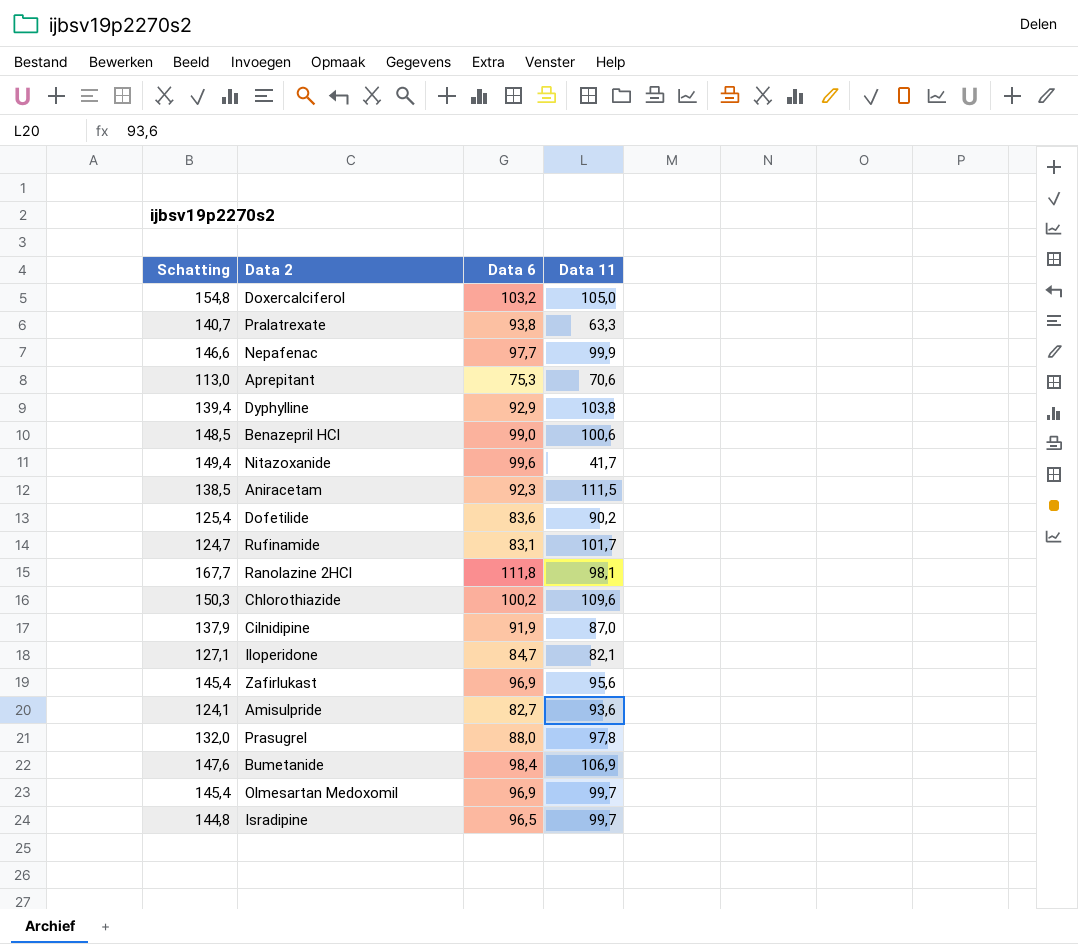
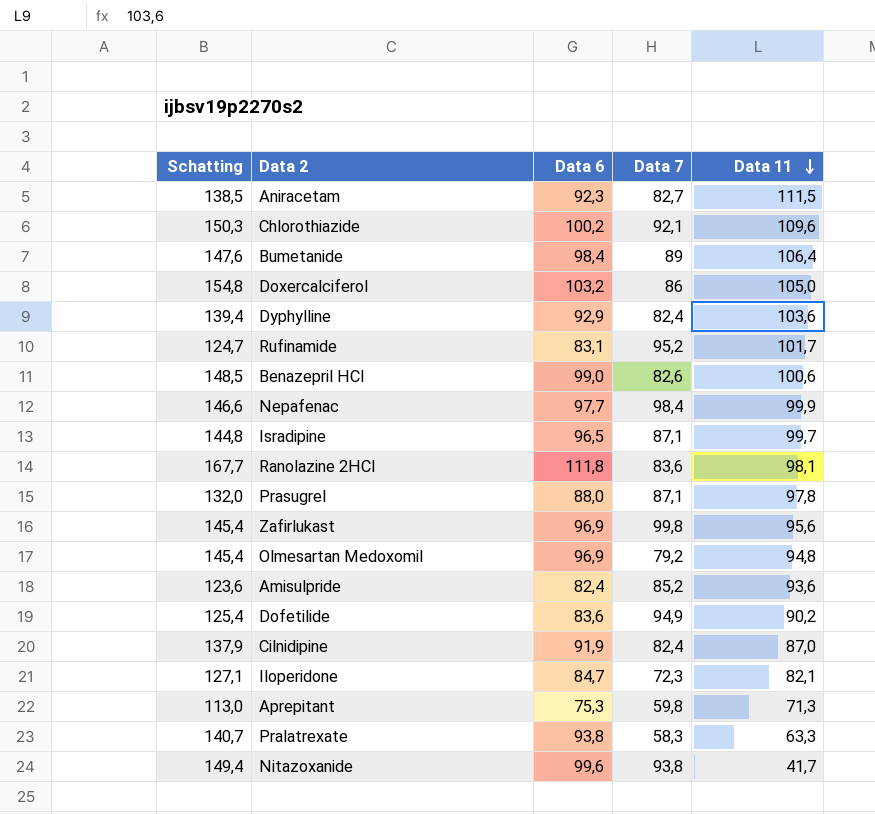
row order: none -> Data 11 descending
column Data 7 | position: none -> 4
Bumetanide | Data 11: 106,9 -> 106,4
Dyphylline | Data 11: 103,8 -> 103,6
Olmesartan Medoxomil | Data 11: 99,7 -> 94,8
Amisulpride | Schatting: 124,1 -> 123,6
Amisulpride | Data 6: 82,7 -> 82,4
Aprepitant | Data 11: 70,6 -> 71,3

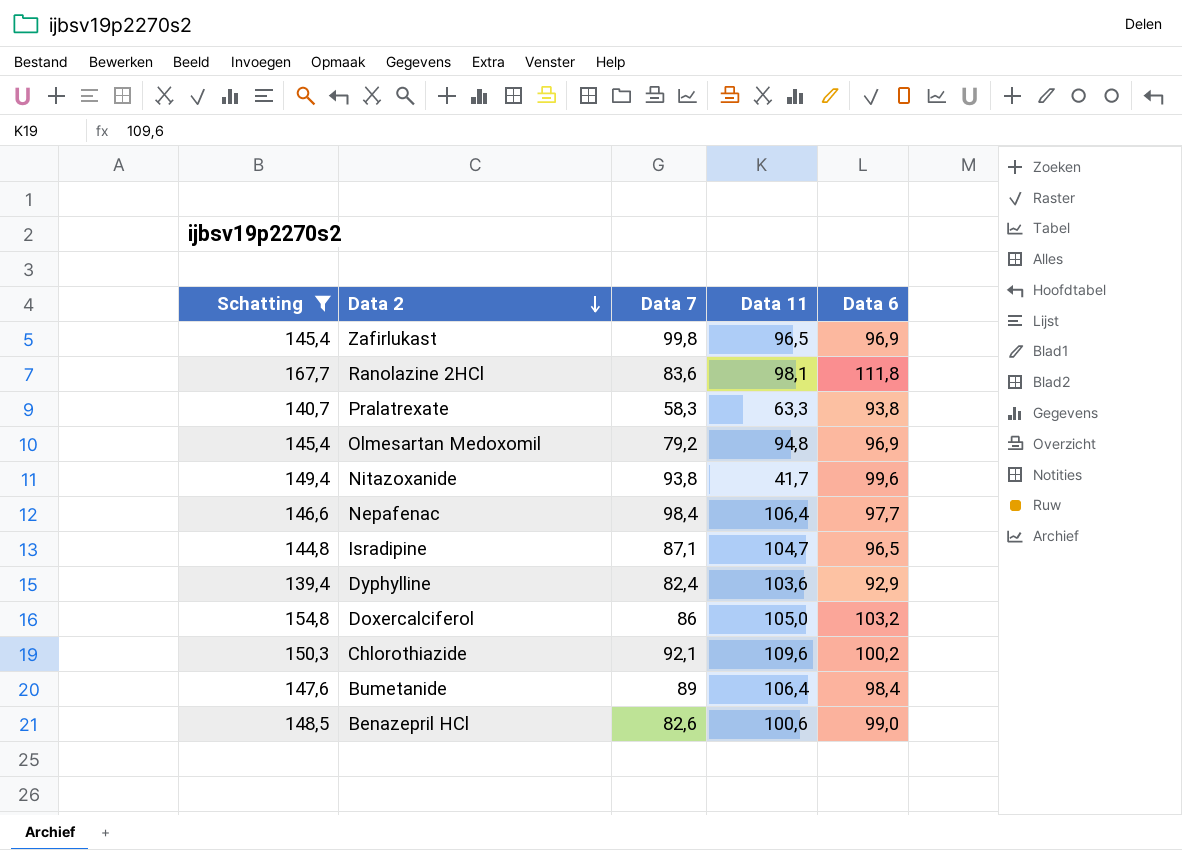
filter: none -> Schatting >= 139,4
row order: Data 11 descending -> Data 2 descending
column Data 6 | position: 3 -> 5
Zafirlukast | Data 11: 95,6 -> 96,5
Nepafenac | Data 11: 99,9 -> 106,4
Isradipine | Data 11: 99,7 -> 104,7

